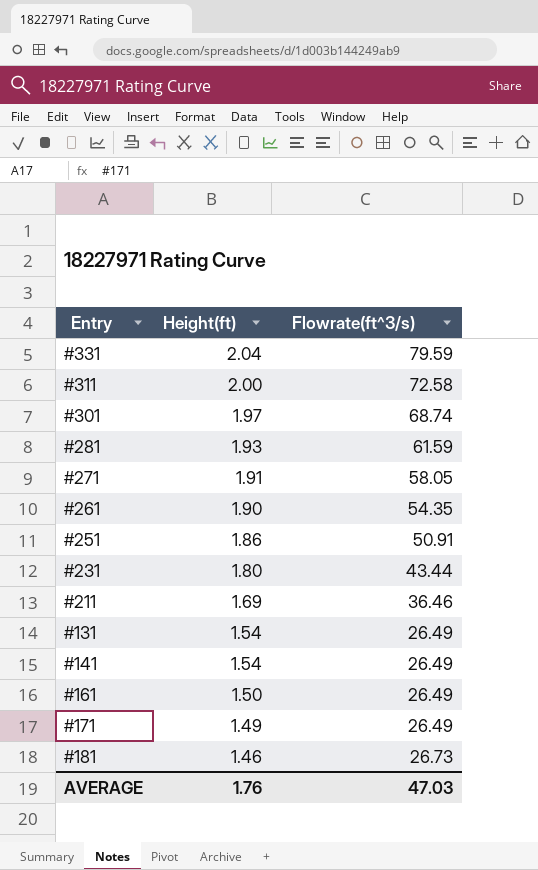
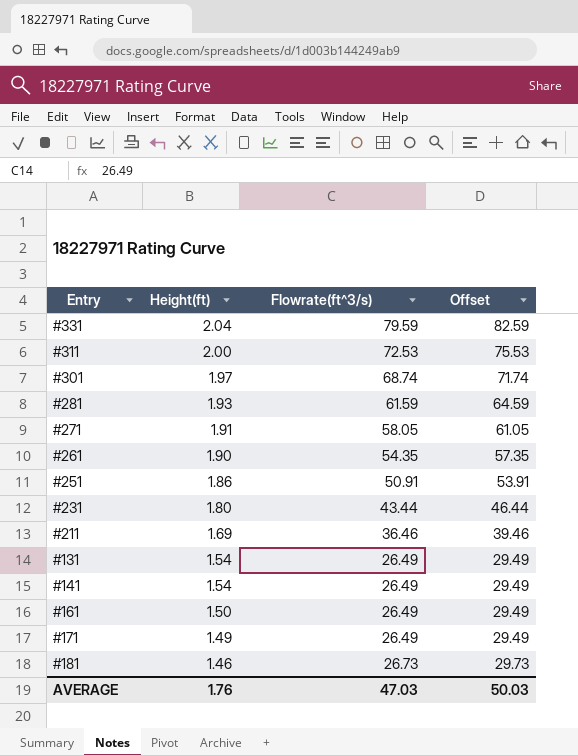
column Offset | formula: none -> [Flowrate(ft^3/s)] + 3
#311 | Flowrate(ft^3/s): 72.58 -> 72.53

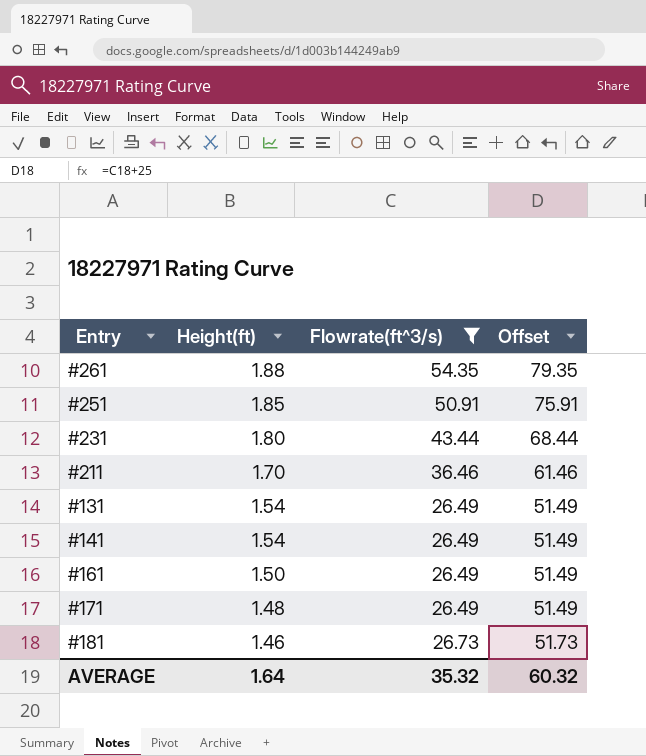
filter: none -> Flowrate(ft^3/s) <= 54.35
column Offset | formula: [Flowrate(ft^3/s)] + 3 -> [Flowrate(ft^3/s)] + 25
#261 | Height(ft): 1.90 -> 1.88
#251 | Height(ft): 1.86 -> 1.85
#211 | Height(ft): 1.69 -> 1.70
#171 | Height(ft): 1.49 -> 1.48
AVERAGE | Height(ft): 1.76 -> 1.64
AVERAGE | Flowrate(ft^3/s): 47.03 -> 35.32
AVERAGE | Offset: 50.03 -> 60.32

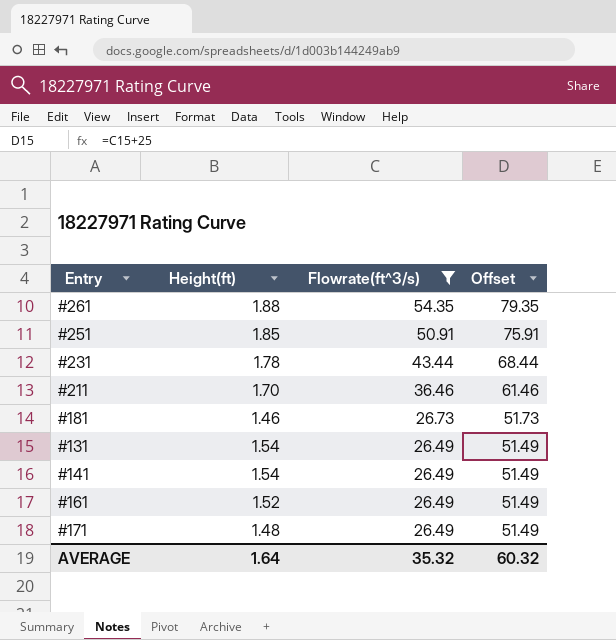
row order: Height(ft) descending -> Flowrate(ft^3/s) descending
#231 | Height(ft): 1.80 -> 1.78
#161 | Height(ft): 1.50 -> 1.52

